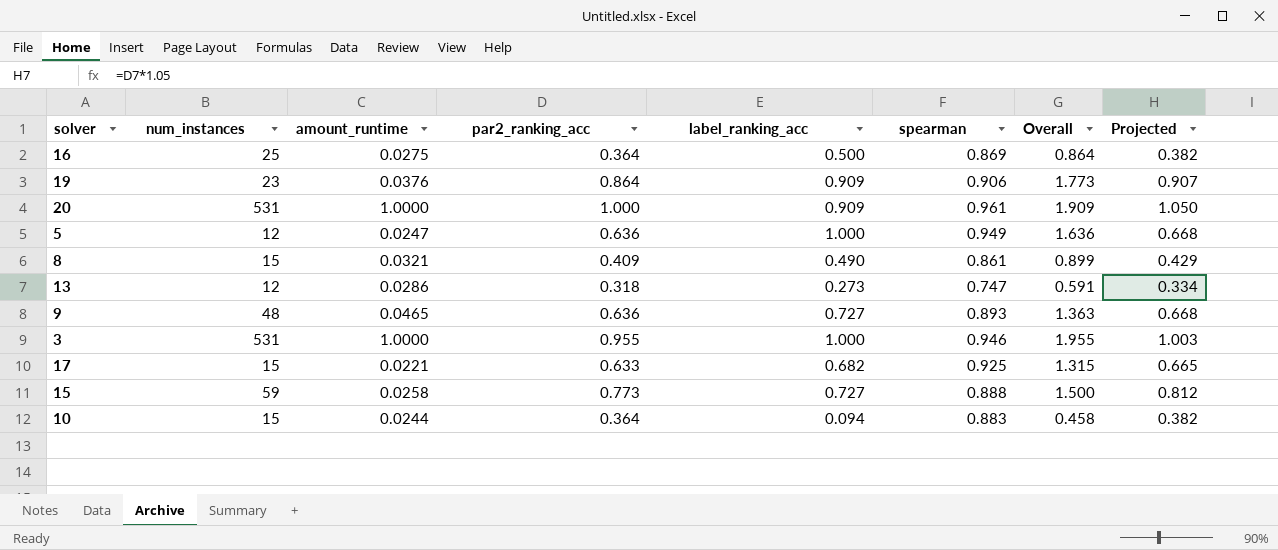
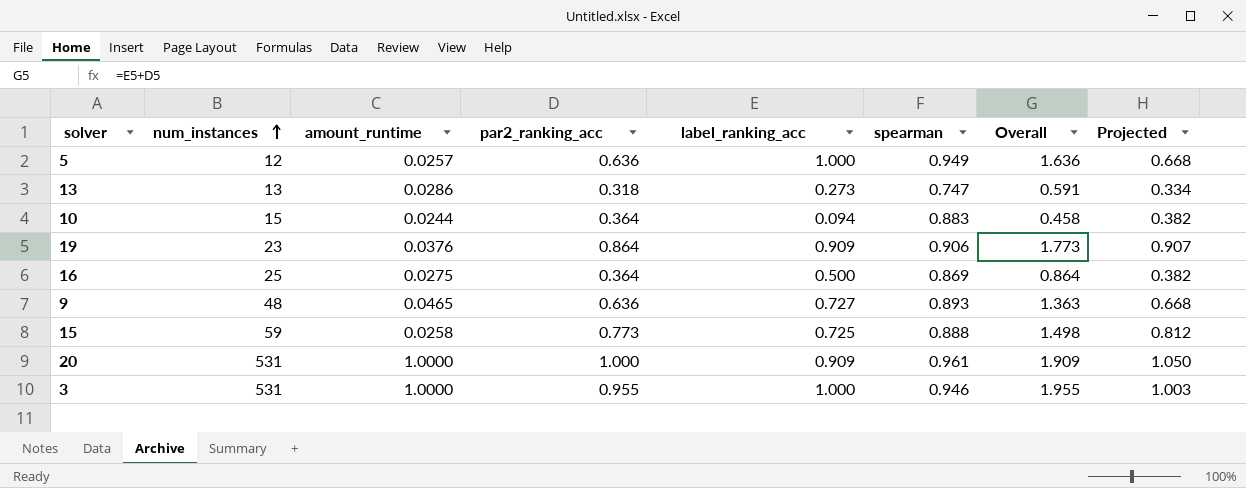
row order: none -> num_instances ascending
row 8: 15 | 0.0321 | 0.409 | 0.490 | 0.861 | 0.899 | 0.429 -> none
row 17: 15 | 0.0221 | 0.633 | 0.682 | 0.925 | 1.315 | 0.665 -> none
5 | amount_runtime: 0.0247 -> 0.0257
13 | num_instances: 12 -> 13
15 | label_ranking_acc: 0.727 -> 0.725
15 | Overall: 1.500 -> 1.498

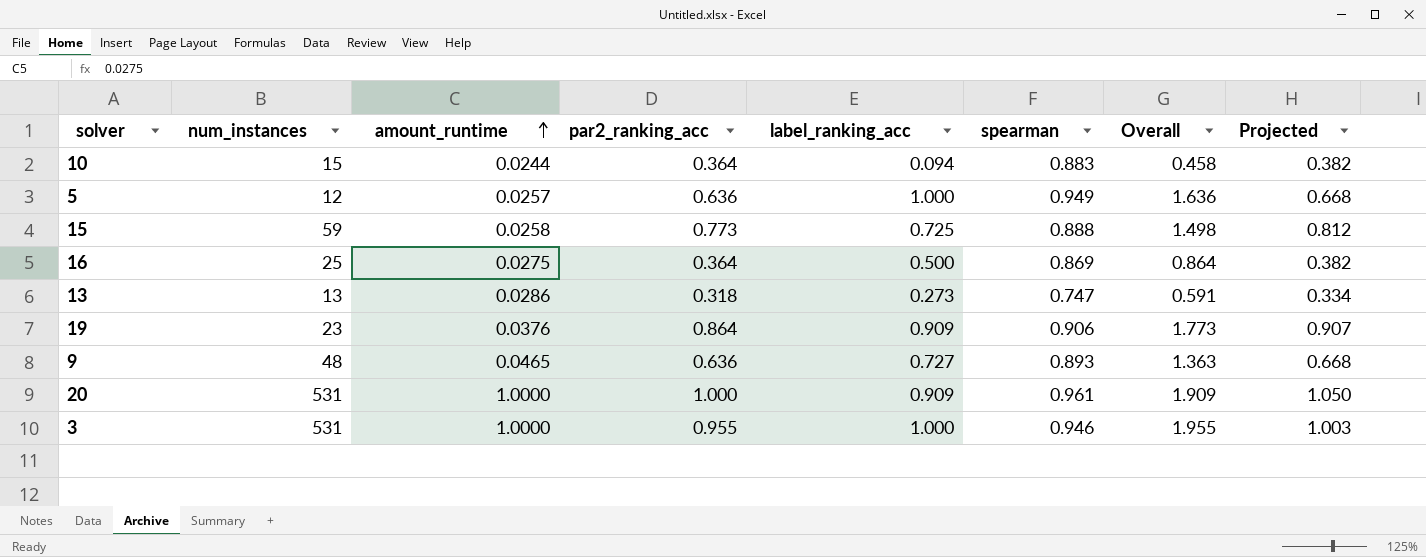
row order: num_instances ascending -> amount_runtime ascending

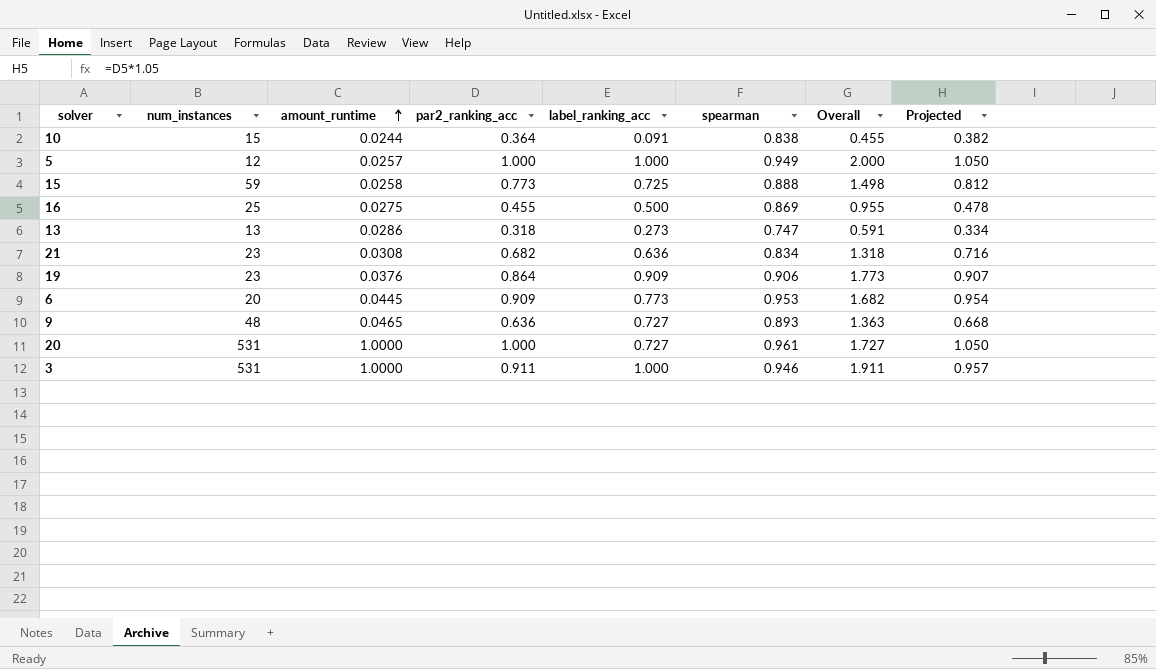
10 | label_ranking_acc: 0.094 -> 0.091
10 | spearman: 0.883 -> 0.838
10 | Overall: 0.458 -> 0.455
5 | par2_ranking_acc: 0.636 -> 1.000
5 | Overall: 1.636 -> 2.000
5 | Projected: 0.668 -> 1.050
16 | par2_ranking_acc: 0.364 -> 0.455
16 | Overall: 0.864 -> 0.955
16 | Projected: 0.382 -> 0.478
row 21: none -> 23 | 0.0308 | 0.682 | 0.636 | 0.834 | 1.318 | 0.716
row 6: none -> 20 | 0.0445 | 0.909 | 0.773 | 0.953 | 1.682 | 0.954
20 | label_ranking_acc: 0.909 -> 0.727
20 | Overall: 1.909 -> 1.727
3 | par2_ranking_acc: 0.955 -> 0.911
3 | Overall: 1.955 -> 1.911
3 | Projected: 1.003 -> 0.957

